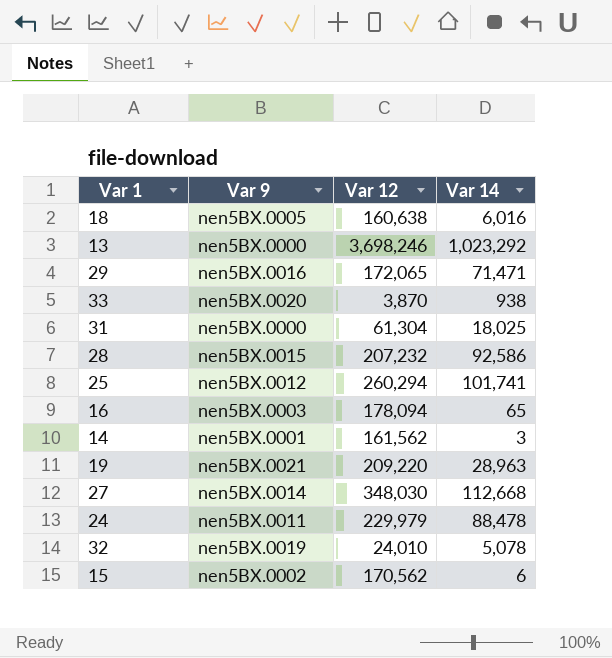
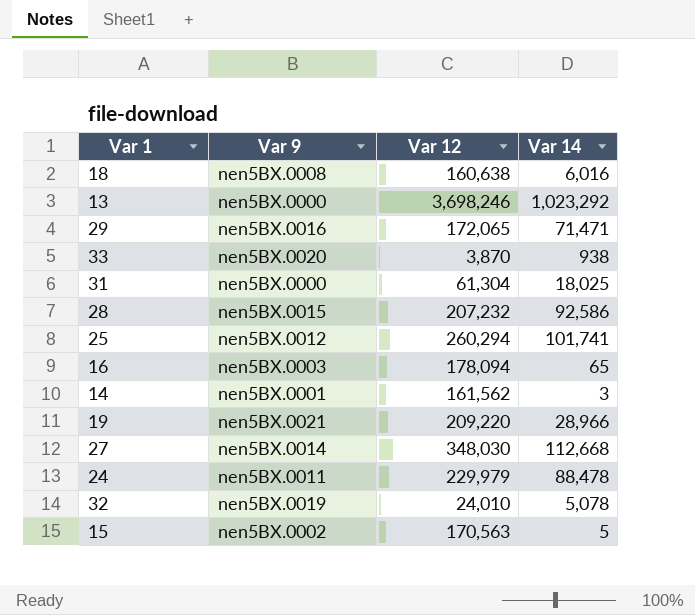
18 | Var 9: nen5BX.0005 -> nen5BX.0008
19 | Var 14: 28,963 -> 28,966
15 | Var 12: 170,562 -> 170,563
15 | Var 14: 6 -> 5

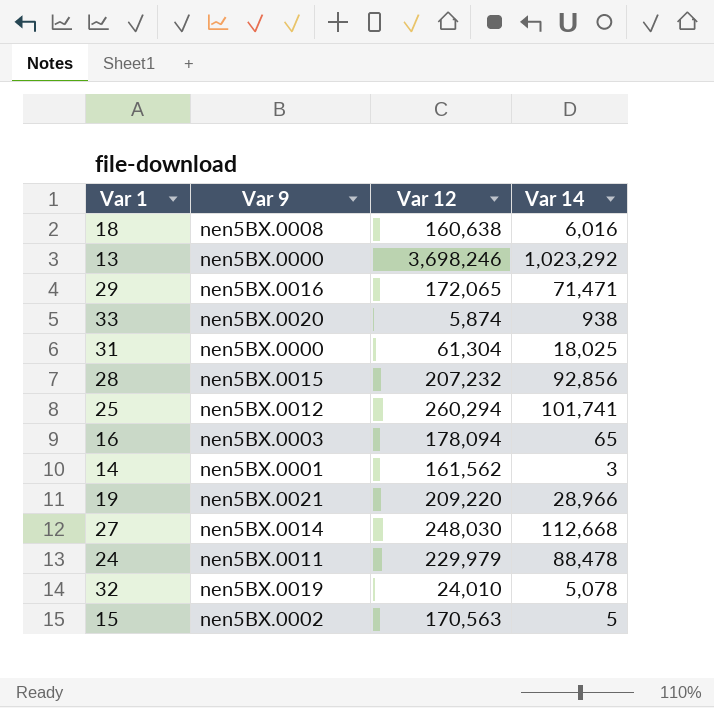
33 | Var 12: 3,870 -> 5,874
28 | Var 14: 92,586 -> 92,856
27 | Var 12: 348,030 -> 248,030

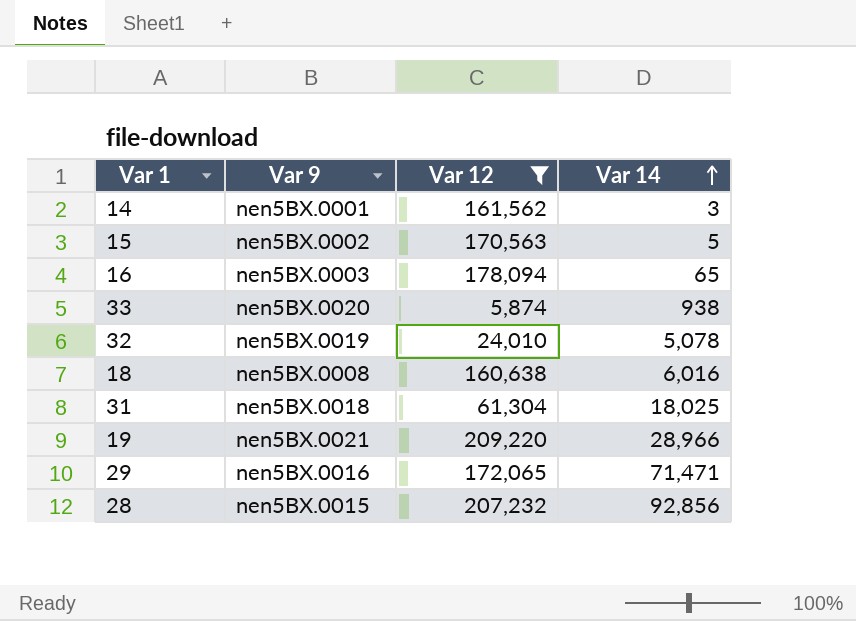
filter: none -> Var 12 <= 209,220
row order: none -> Var 14 ascending
31 | Var 9: nen5BX.0000 -> nen5BX.0018

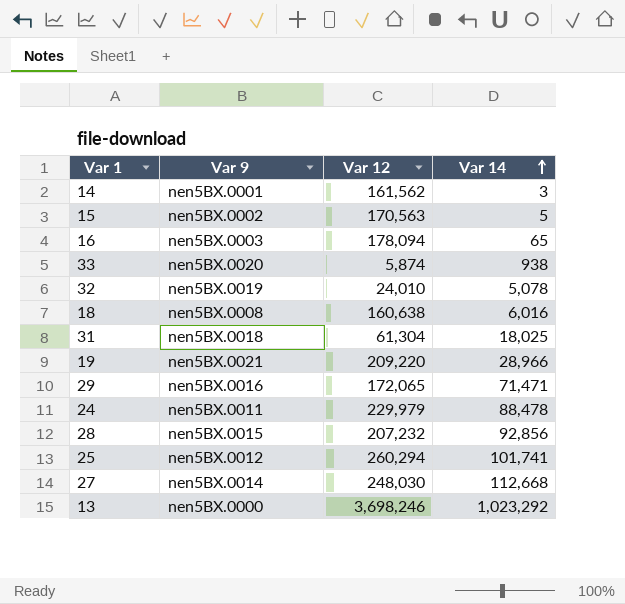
filter: Var 12 <= 209,220 -> none

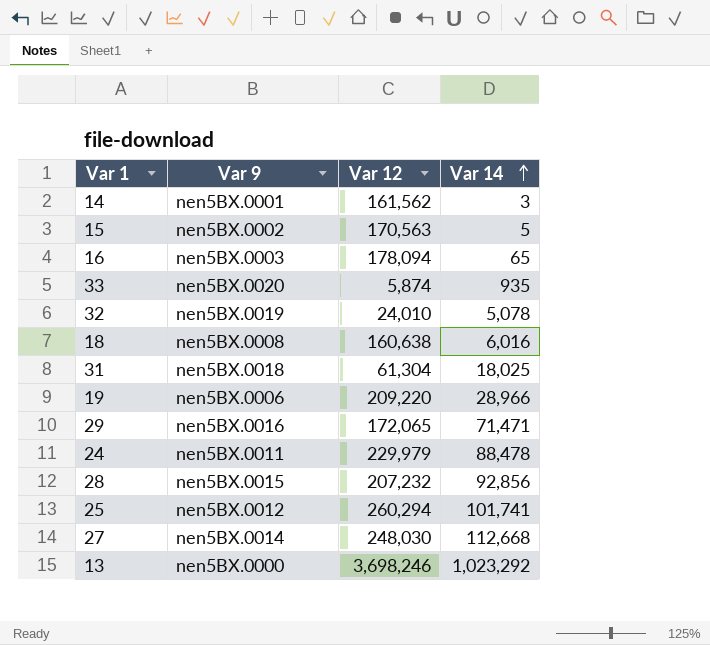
33 | Var 14: 938 -> 935
19 | Var 9: nen5BX.0021 -> nen5BX.0006

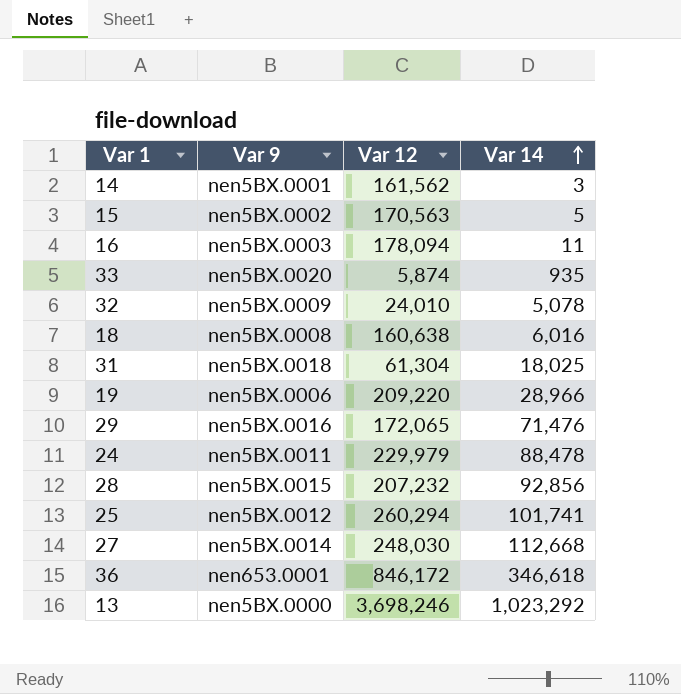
16 | Var 14: 65 -> 11
32 | Var 9: nen5BX.0019 -> nen5BX.0009
29 | Var 14: 71,471 -> 71,476
row 36: none -> nen653.0001 | 846,172 | 346,618

